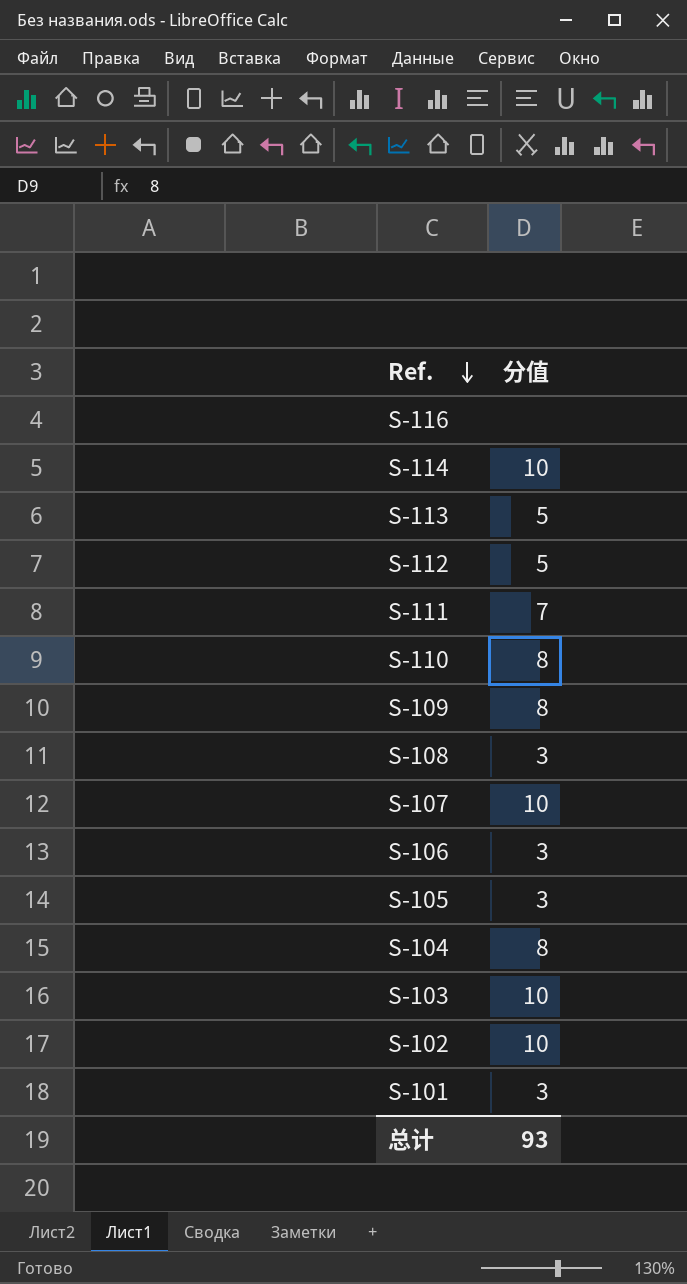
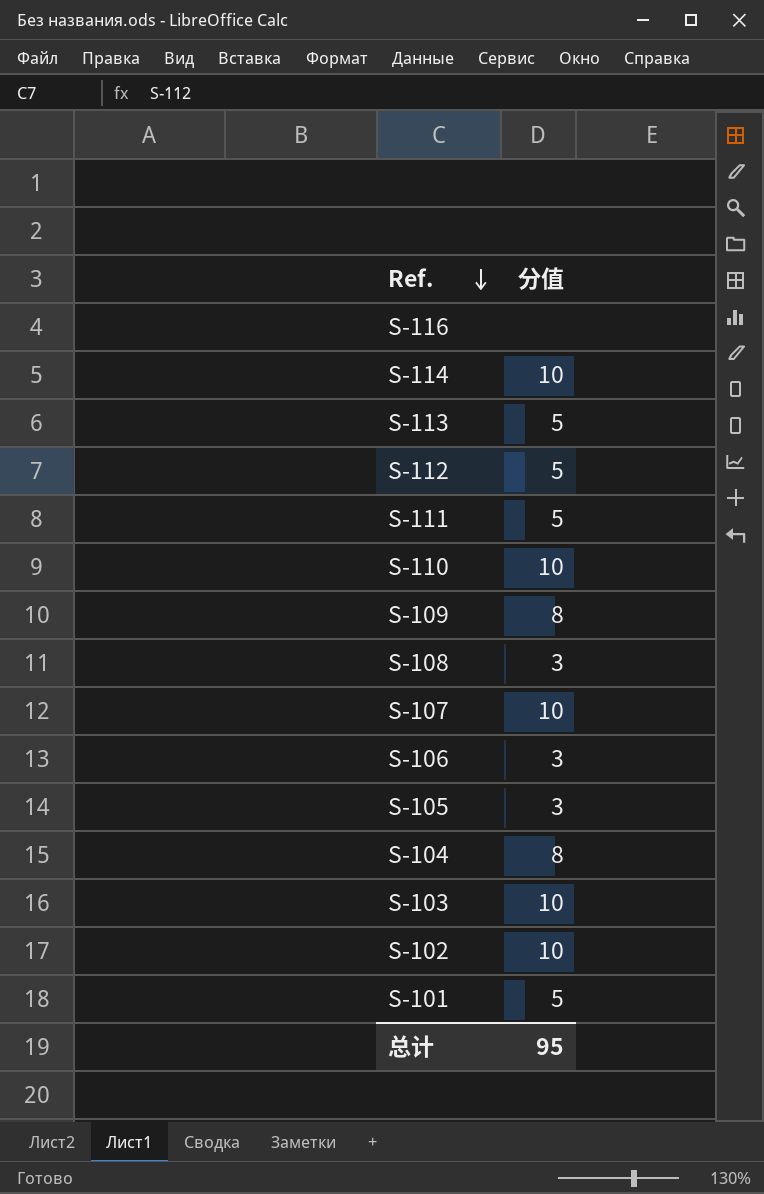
S-111 | 分值: 7 -> 5
S-110 | 分值: 8 -> 10
S-101 | 分值: 3 -> 5
总计 | 分值: 93 -> 95

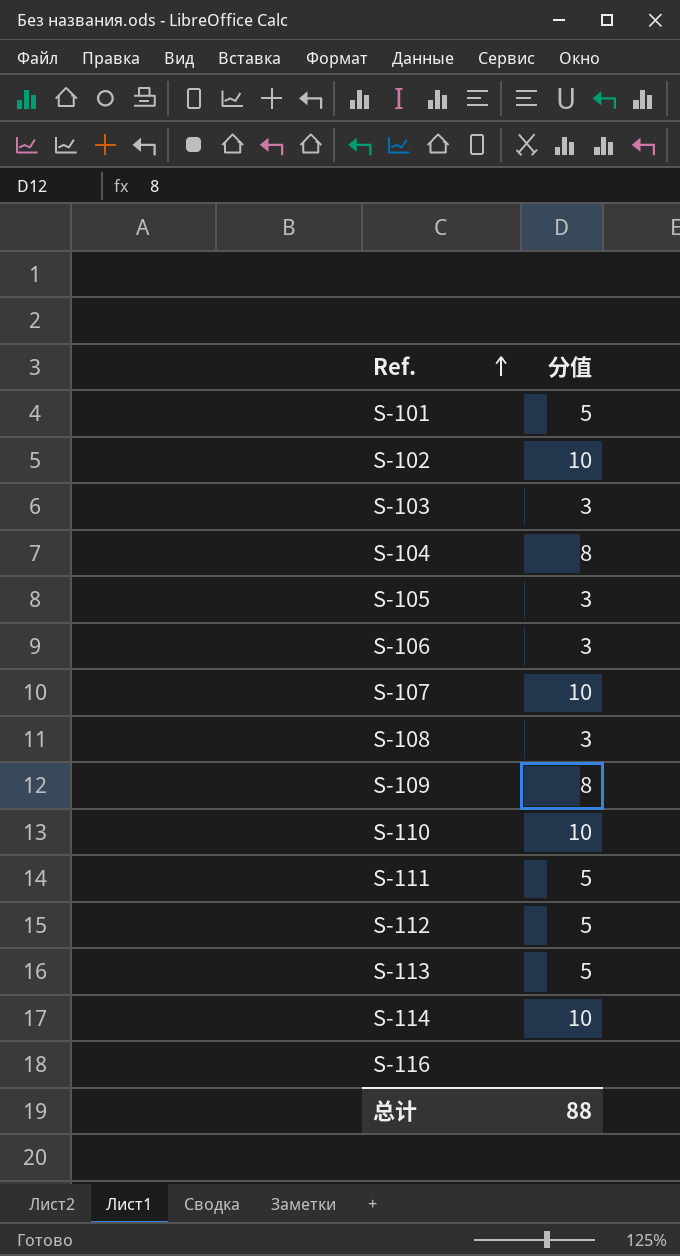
row order: Ref. descending -> Ref. ascending
S-103 | 分值: 10 -> 3
总计 | 分值: 95 -> 88

